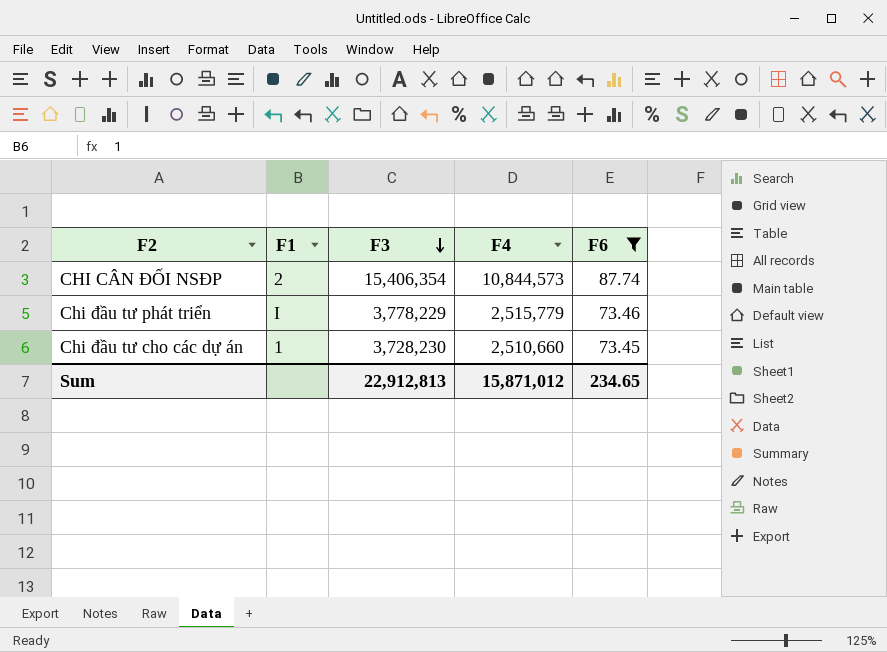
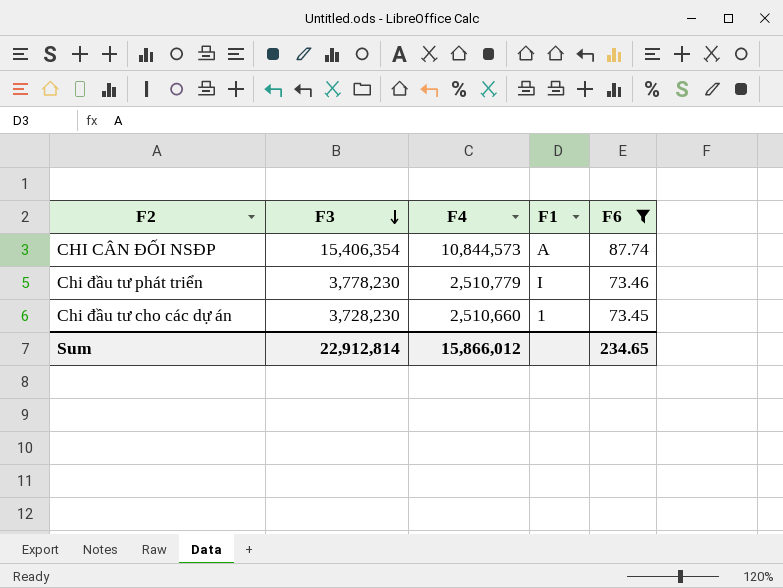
column F1 | position: 2 -> 4
CHI CÂN ĐỐI NSĐP | F1: 2 -> A
Chi đầu tư phát triển | F3: 3,778,229 -> 3,778,230
Chi đầu tư phát triển | F4: 2,515,779 -> 2,510,779
Sum | F3: 22,912,813 -> 22,912,814
Sum | F4: 15,871,012 -> 15,866,012

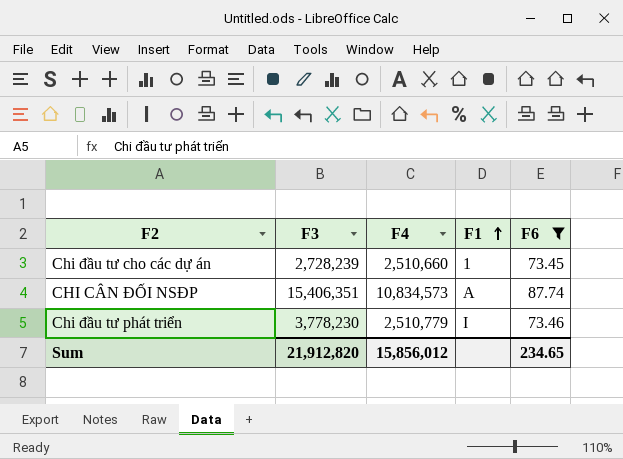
row order: F3 descending -> F1 ascending
Chi đầu tư cho các dự án | F3: 3,728,230 -> 2,728,239
CHI CÂN ĐỐI NSĐP | F3: 15,406,354 -> 15,406,351
CHI CÂN ĐỐI NSĐP | F4: 10,844,573 -> 10,834,573
Sum | F3: 22,912,814 -> 21,912,820
Sum | F4: 15,866,012 -> 15,856,012

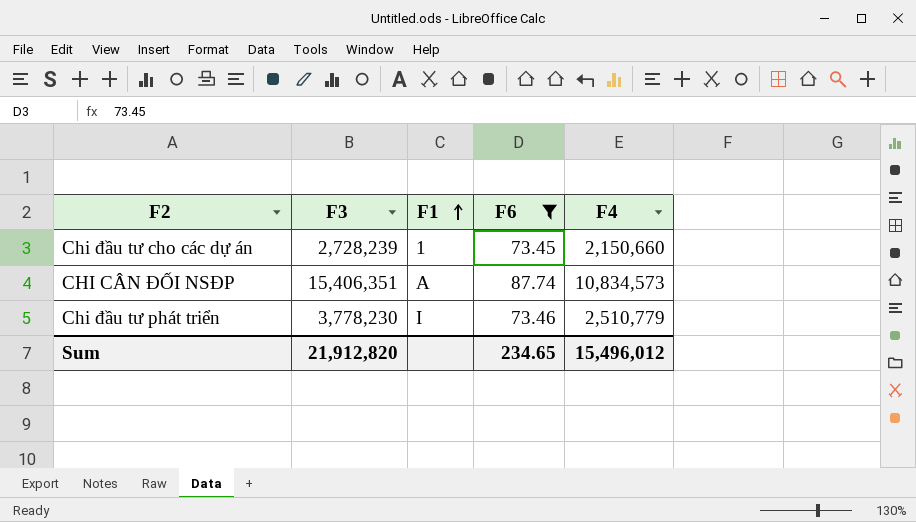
column F4 | position: 3 -> 5
Chi đầu tư cho các dự án | F4: 2,510,660 -> 2,150,660
Sum | F4: 15,856,012 -> 15,496,012

